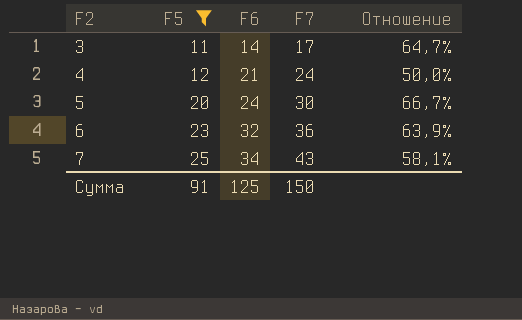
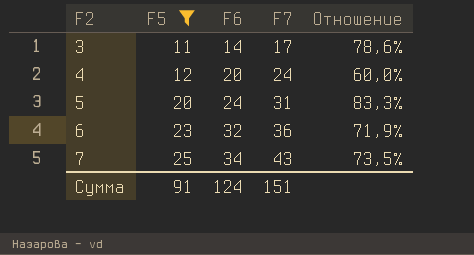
column Отношение | formula: [F5] / [F7] -> [F5] / [F6]
4 | F6: 21 -> 20
5 | F7: 30 -> 31
Сумма | F6: 125 -> 124
Сумма | F7: 150 -> 151

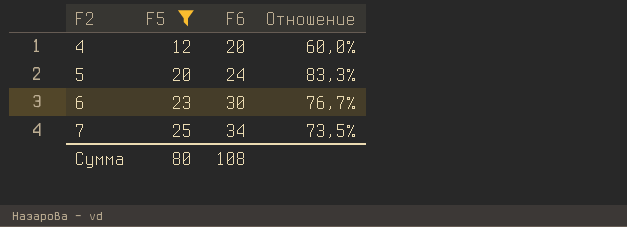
column F7 | position: 4 -> none
row 3: 11 | 14 | 17 | 78,6% -> none
6 | F6: 32 -> 30
6 | Отношение: 71,9% -> 76,7%
Сумма | F5: 91 -> 80
Сумма | F6: 124 -> 108

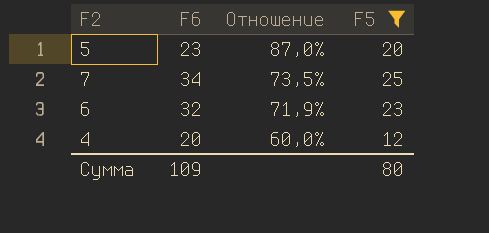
row order: F2 ascending -> Отношение descending
column F5 | position: 2 -> 4
5 | F6: 24 -> 23
5 | Отношение: 83,3% -> 87,0%
6 | F6: 30 -> 32
6 | Отношение: 76,7% -> 71,9%
Сумма | F6: 108 -> 109

